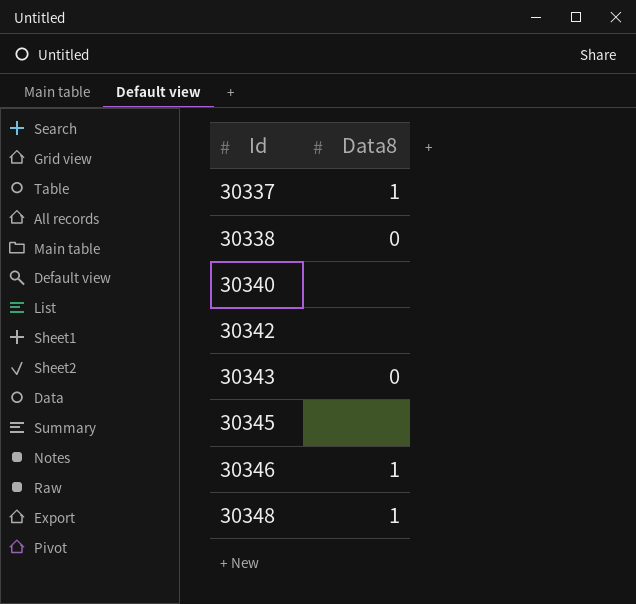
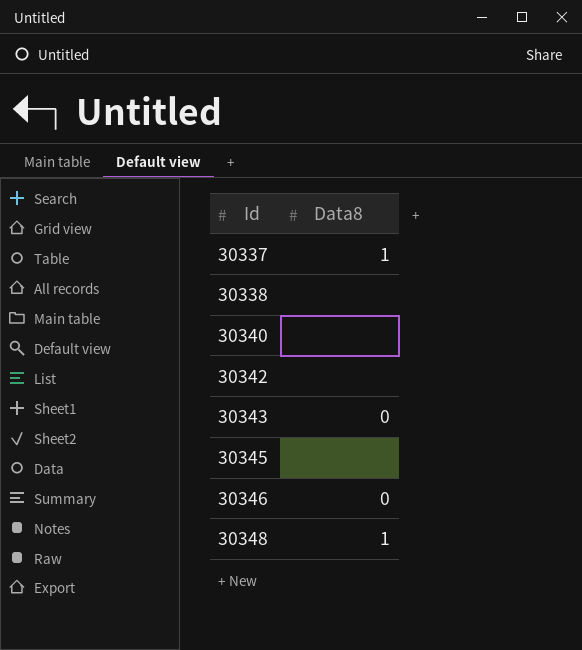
30338 | Data8: 0 -> none
30346 | Data8: 1 -> 0

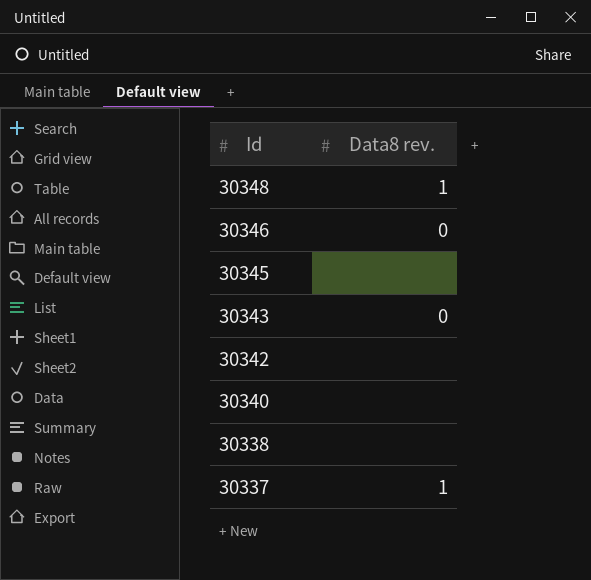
row order: Id ascending -> Id descending
column name: Data8 -> Data8 rev.

